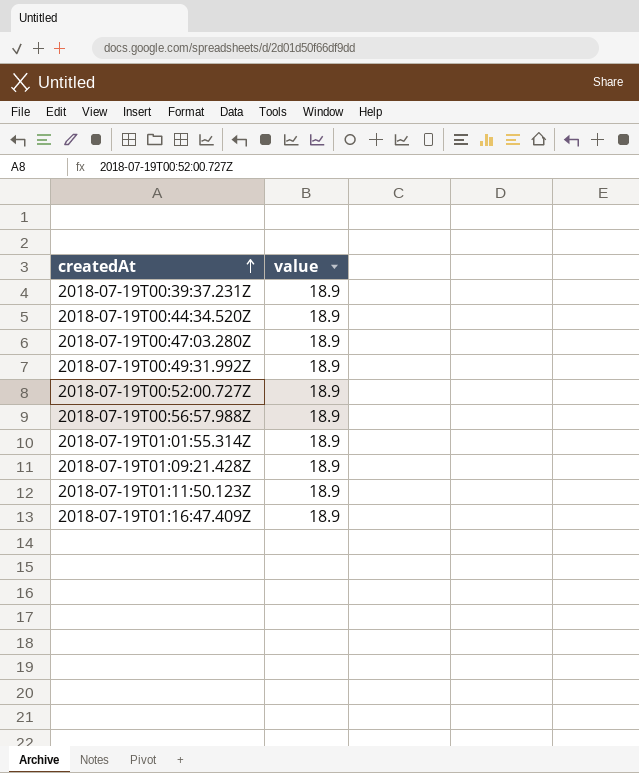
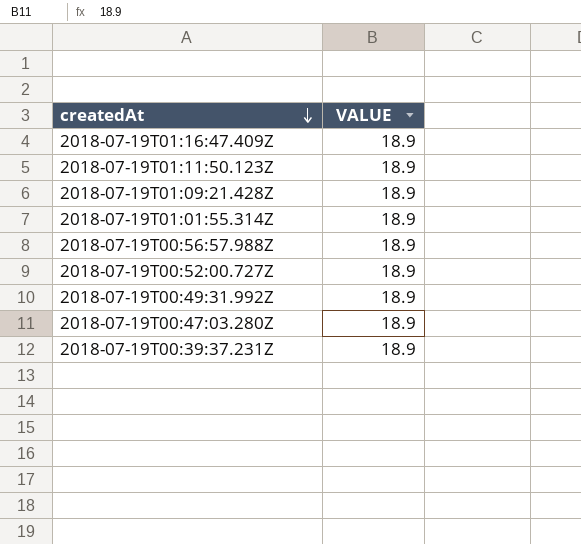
row order: createdAt ascending -> createdAt descending
column name: value -> VALUE
row 2018-07-19T00:44:34.520Z: 18.9 -> none

